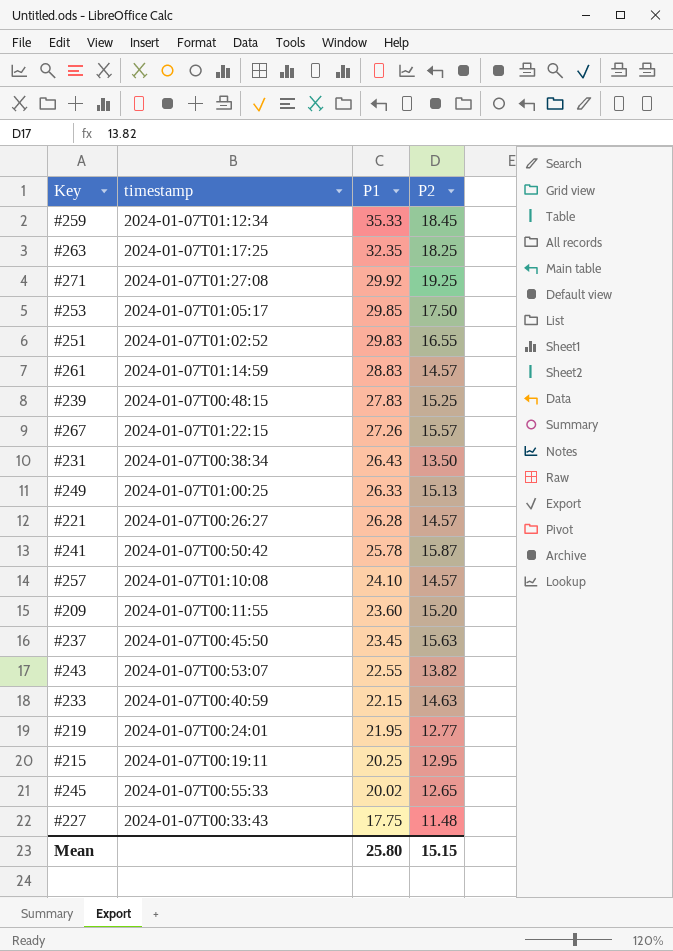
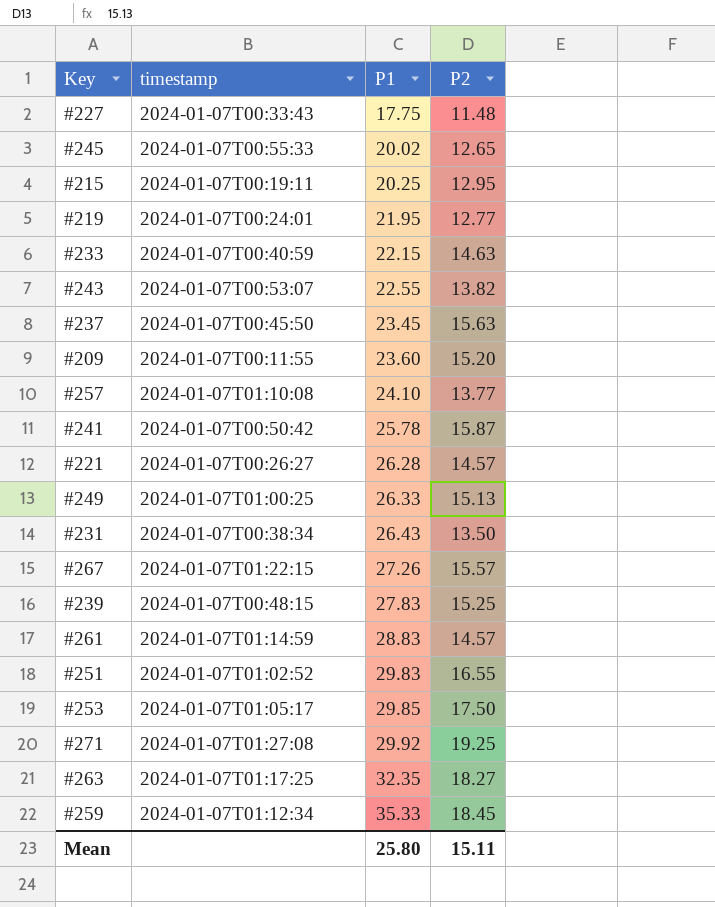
row order: P1 descending -> P1 ascending
#257 | P2: 14.57 -> 13.77
#263 | P2: 18.25 -> 18.27
Mean | P2: 15.15 -> 15.11

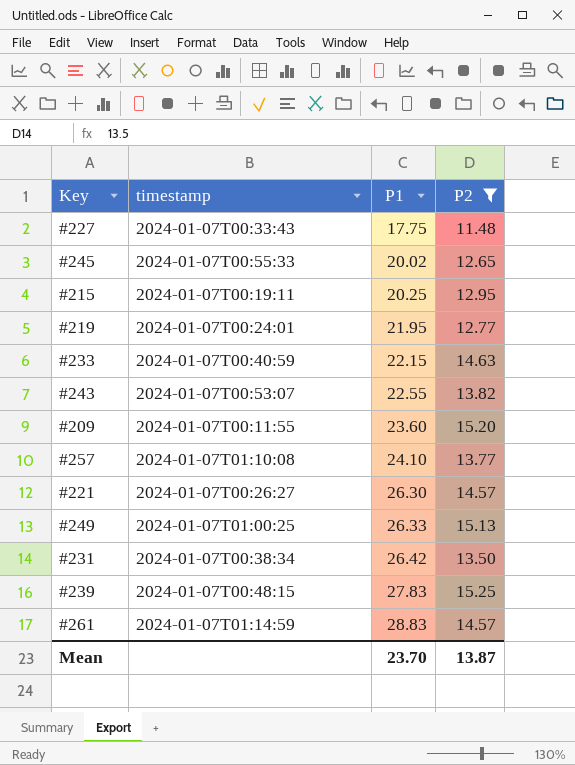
filter: none -> P2 <= 15.25
#221 | P1: 26.28 -> 26.30
#231 | P1: 26.43 -> 26.42
Mean | P1: 25.80 -> 23.70
Mean | P2: 15.11 -> 13.87

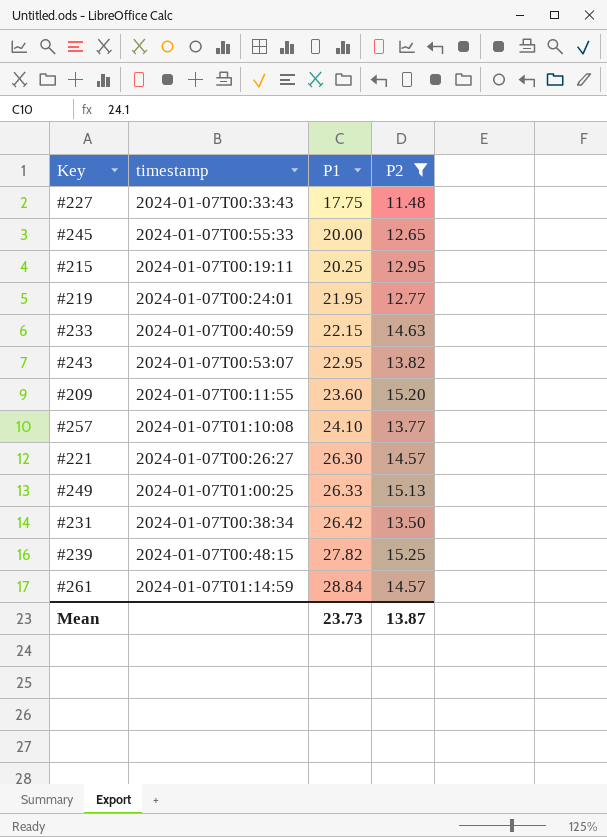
#245 | P1: 20.02 -> 20.00
#243 | P1: 22.55 -> 22.95
#239 | P1: 27.83 -> 27.82
#261 | P1: 28.83 -> 28.84
Mean | P1: 23.70 -> 23.73

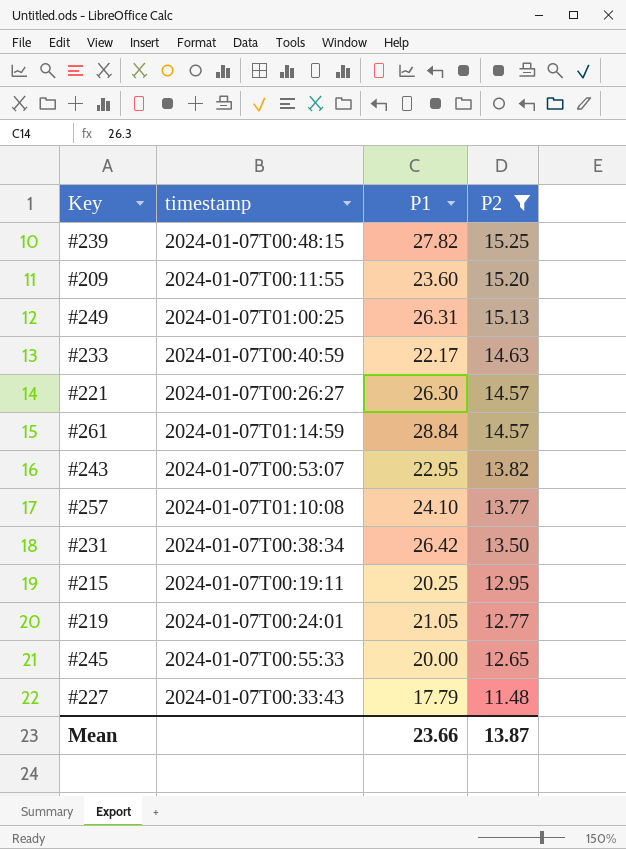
row order: P1 ascending -> P2 descending
#249 | P1: 26.33 -> 26.31
#233 | P1: 22.15 -> 22.17
#219 | P1: 21.95 -> 21.05
#227 | P1: 17.75 -> 17.79
Mean | P1: 23.73 -> 23.66

